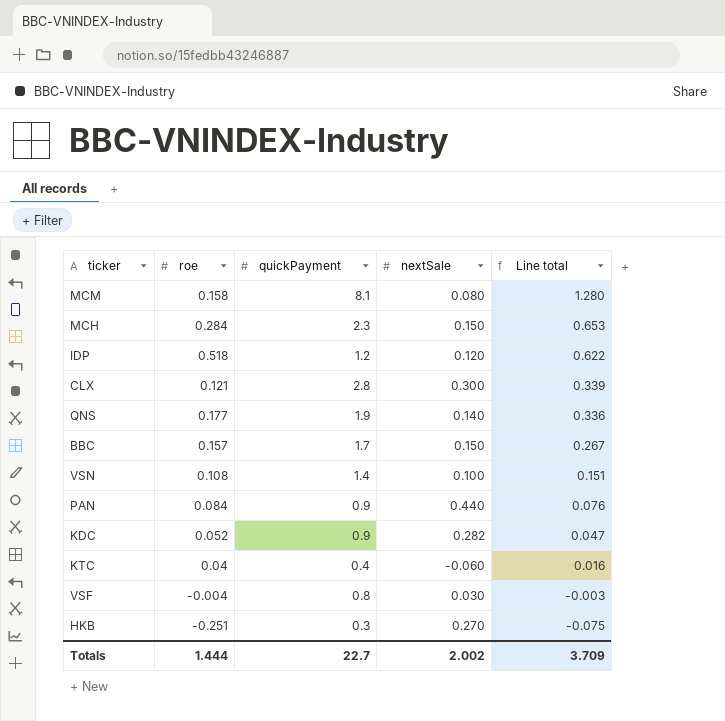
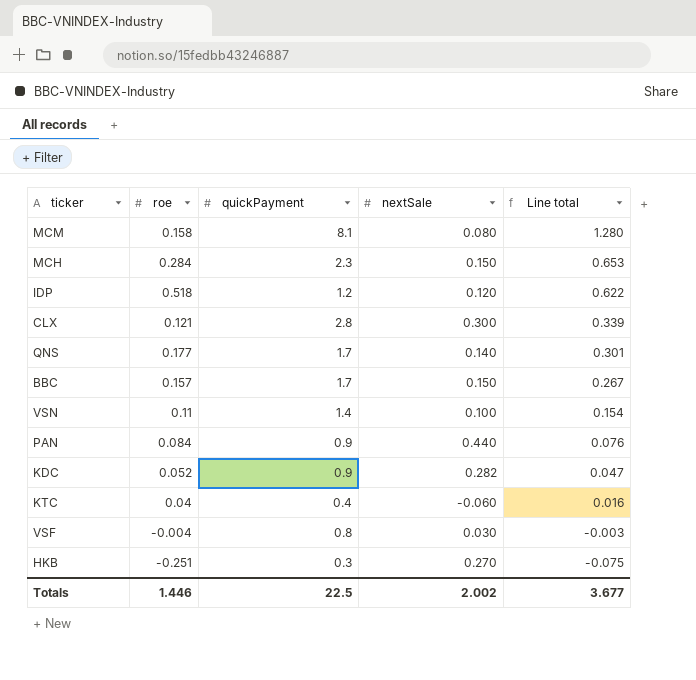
QNS | quickPayment: 1.9 -> 1.7
QNS | Line total: 0.336 -> 0.301
VSN | roe: 0.108 -> 0.11
VSN | Line total: 0.151 -> 0.154
Totals | roe: 1.444 -> 1.446
Totals | quickPayment: 22.7 -> 22.5
Totals | Line total: 3.709 -> 3.677

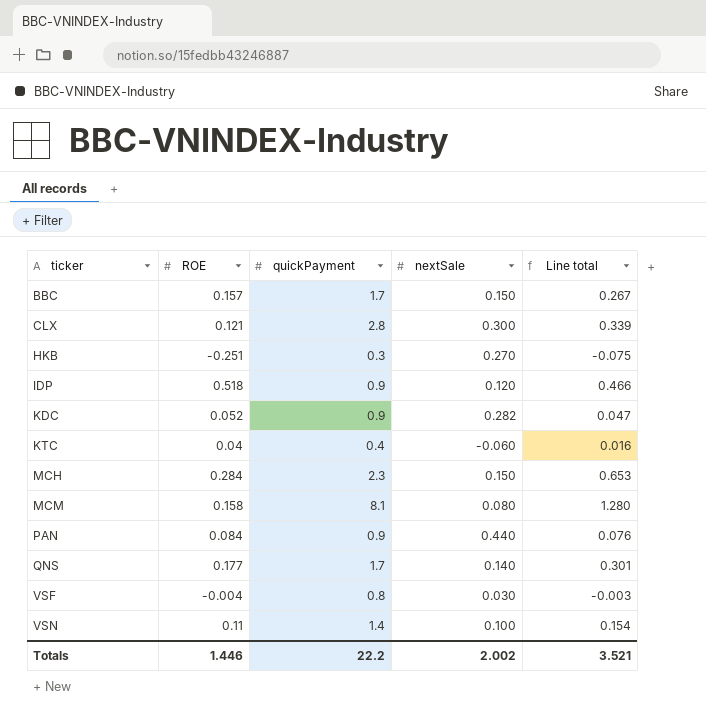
row order: Line total descending -> ticker ascending
column name: roe -> ROE
IDP | quickPayment: 1.2 -> 0.9
IDP | Line total: 0.622 -> 0.466
Totals | quickPayment: 22.5 -> 22.2
Totals | Line total: 3.677 -> 3.521

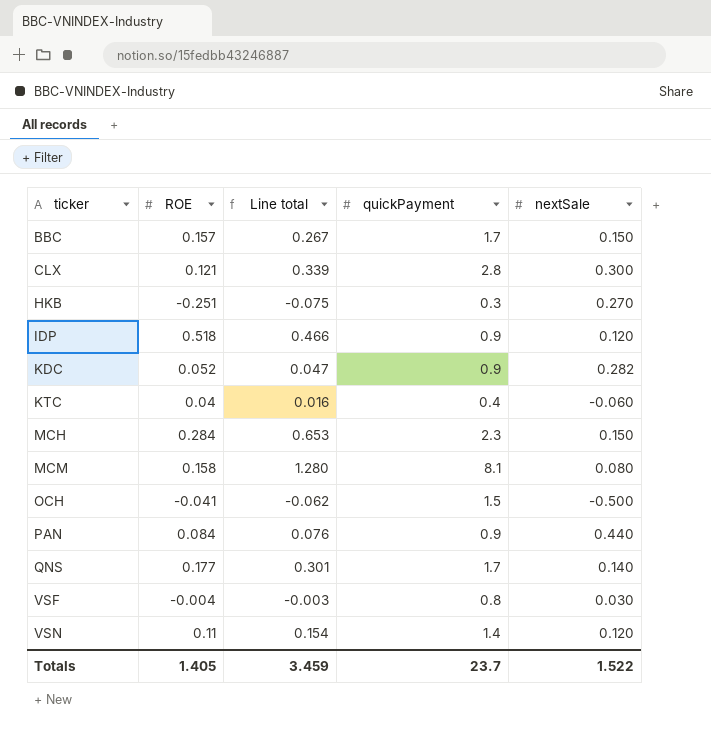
column Line total | position: 5 -> 3
row OCH: none -> -0.041 | -0.062 | 1.5 | -0.500
VSN | nextSale: 0.100 -> 0.120
Totals | ROE: 1.446 -> 1.405
Totals | Line total: 3.521 -> 3.459
Totals | quickPayment: 22.2 -> 23.7
Totals | nextSale: 2.002 -> 1.522

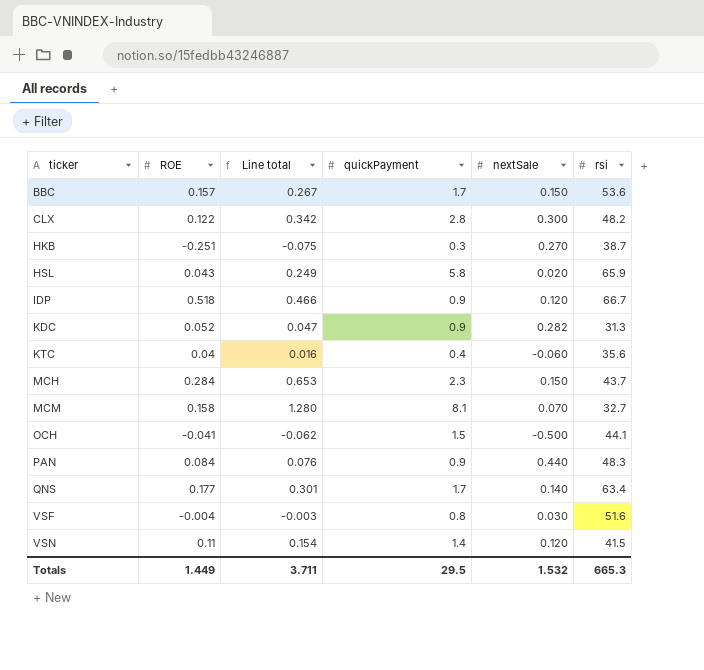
column rsi | position: none -> 6
CLX | ROE: 0.121 -> 0.122
CLX | Line total: 0.339 -> 0.342
row HSL: none -> 0.043 | 0.249 | 5.8 | 0.020 | 65.9
MCM | nextSale: 0.080 -> 0.070
Totals | ROE: 1.405 -> 1.449
Totals | Line total: 3.459 -> 3.711
Totals | quickPayment: 23.7 -> 29.5
Totals | nextSale: 1.522 -> 1.532

